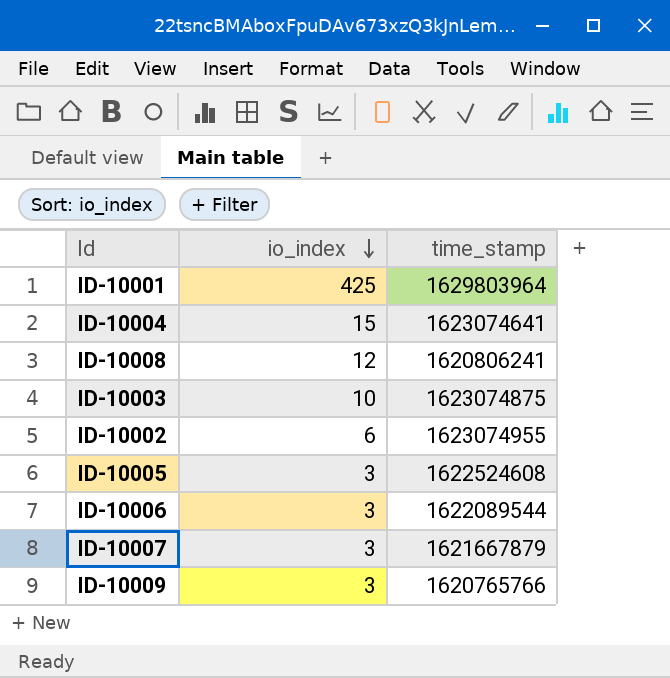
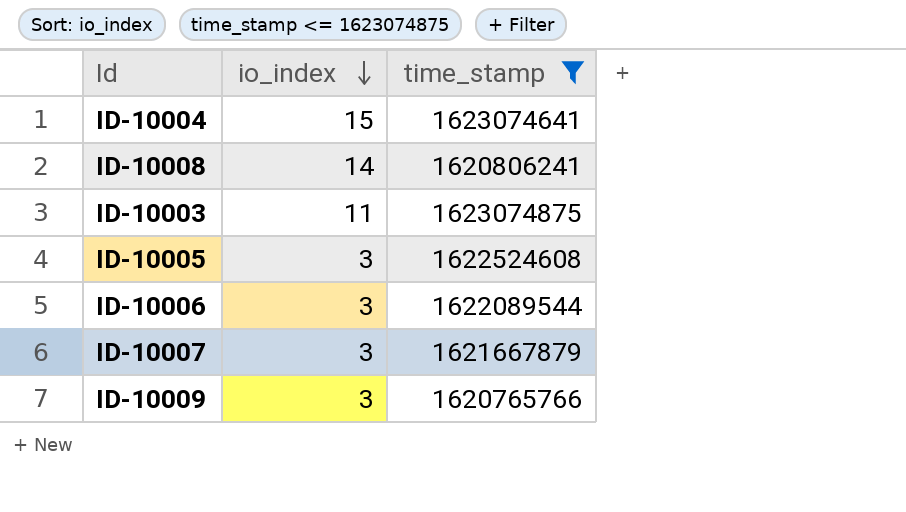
filter: none -> time_stamp <= 1623074875
ID-10008 | io_index: 12 -> 14
ID-10003 | io_index: 10 -> 11

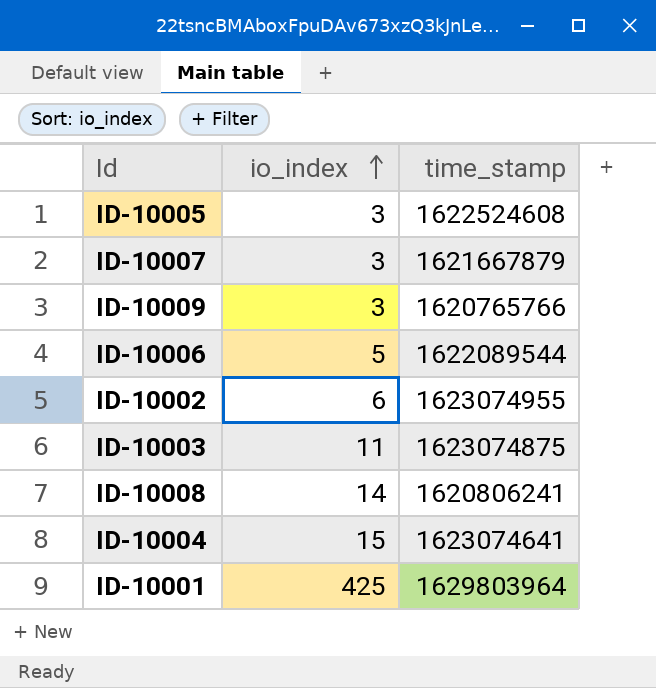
filter: time_stamp <= 1623074875 -> none
row order: io_index descending -> io_index ascending
ID-10006 | io_index: 3 -> 5

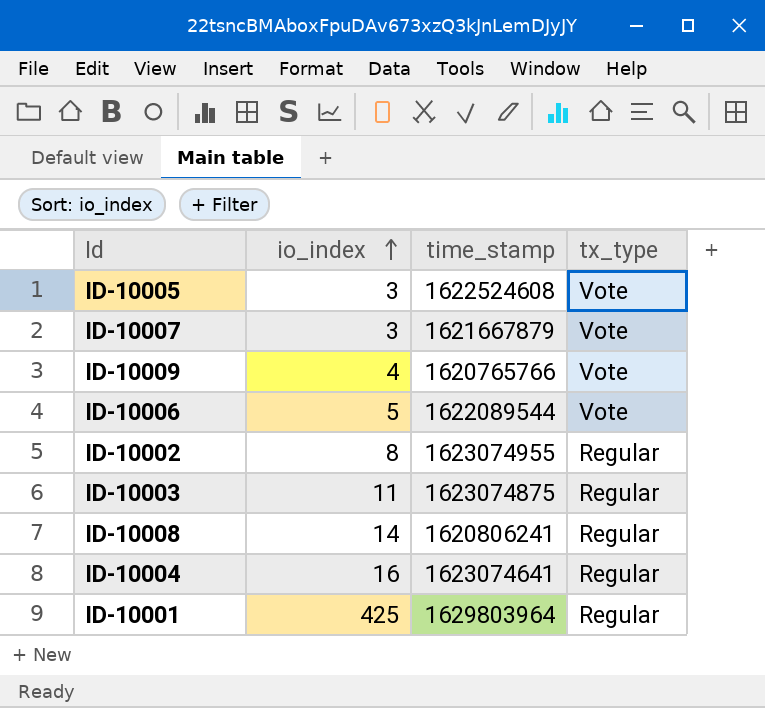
column tx_type | position: none -> 4
ID-10009 | io_index: 3 -> 4
ID-10002 | io_index: 6 -> 8
ID-10004 | io_index: 15 -> 16

